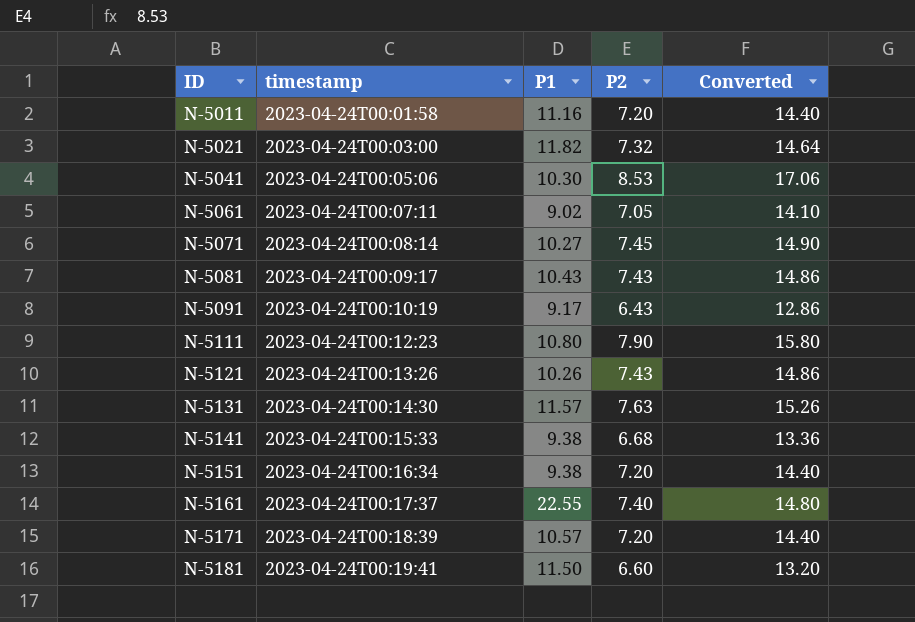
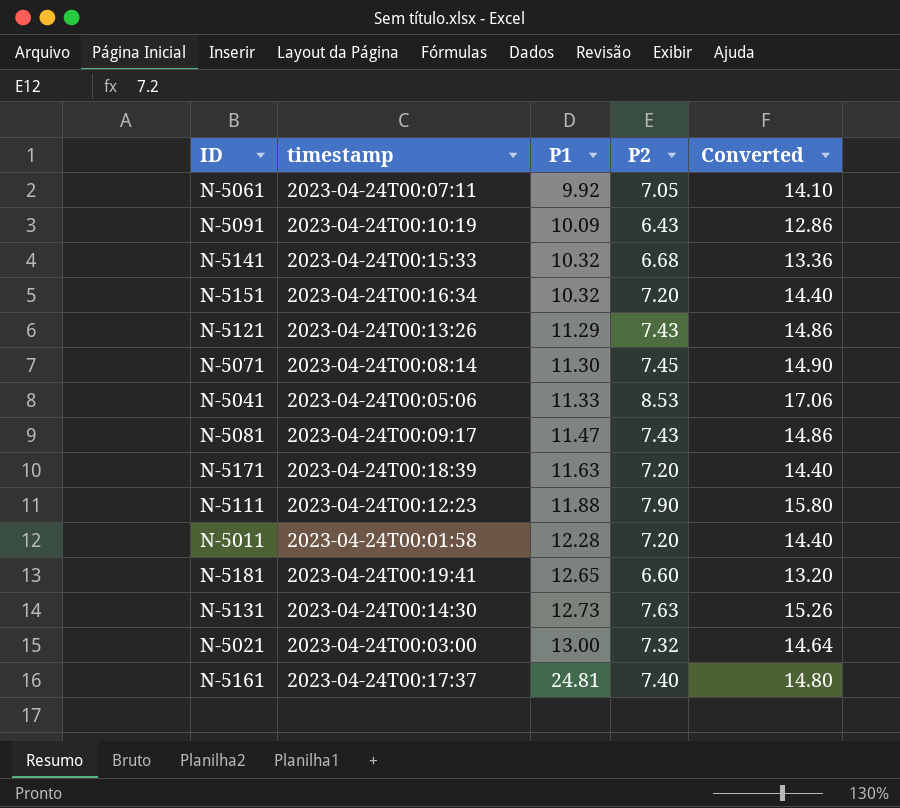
row order: ID ascending -> P1 ascending
N-5061 | P1: 9.02 -> 9.92
N-5091 | P1: 9.17 -> 10.09
N-5141 | P1: 9.38 -> 10.32
N-5151 | P1: 9.38 -> 10.32
N-5121 | P1: 10.26 -> 11.29
N-5071 | P1: 10.27 -> 11.30
N-5041 | P1: 10.30 -> 11.33
N-5081 | P1: 10.43 -> 11.47
N-5171 | P1: 10.57 -> 11.63
N-5111 | P1: 10.80 -> 11.88
N-5011 | P1: 11.16 -> 12.28
N-5181 | P1: 11.50 -> 12.65
N-5131 | P1: 11.57 -> 12.73
N-5021 | P1: 11.82 -> 13.00
N-5161 | P1: 22.55 -> 24.81

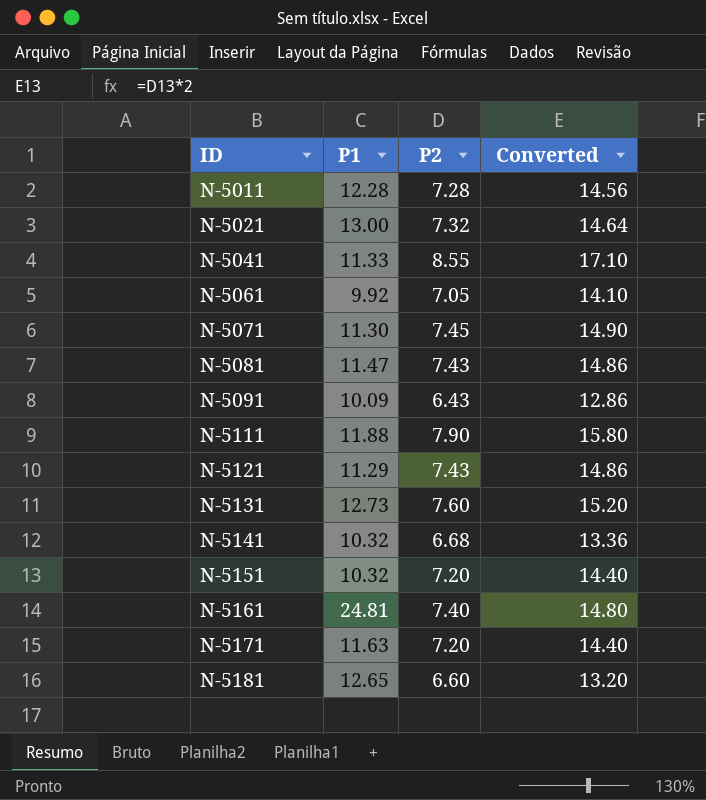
row order: P1 ascending -> ID ascending
column timestamp | position: 2 -> none
N-5011 | P2: 7.20 -> 7.28
N-5011 | Converted: 14.40 -> 14.56
N-5041 | P2: 8.53 -> 8.55
N-5041 | Converted: 17.06 -> 17.10
N-5131 | P2: 7.63 -> 7.60
N-5131 | Converted: 15.26 -> 15.20

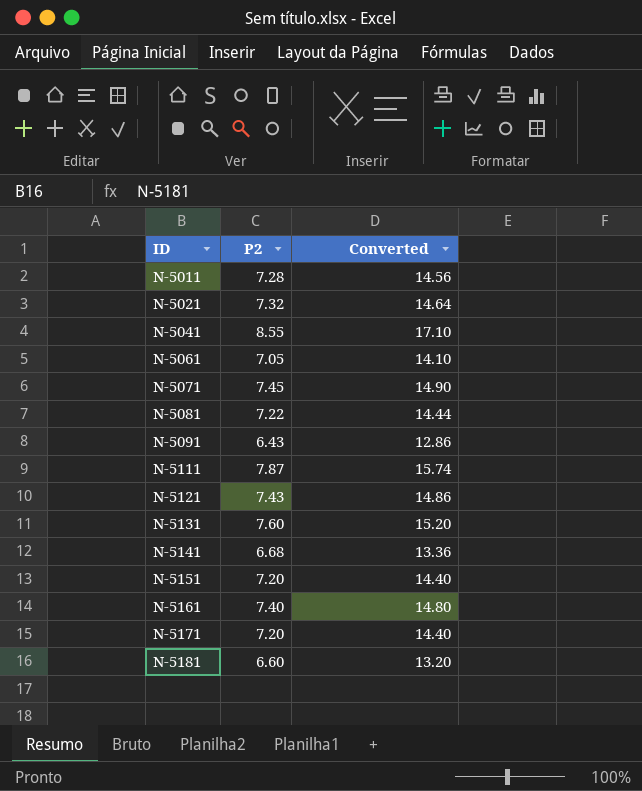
column P1 | position: 2 -> none
N-5081 | P2: 7.43 -> 7.22
N-5081 | Converted: 14.86 -> 14.44
N-5111 | P2: 7.90 -> 7.87
N-5111 | Converted: 15.80 -> 15.74

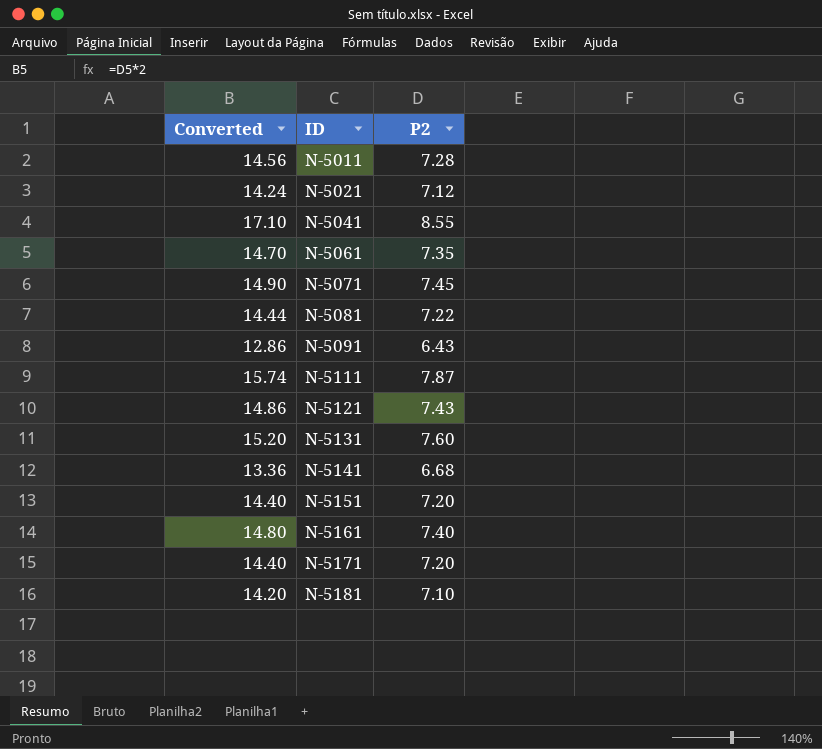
column Converted | position: 3 -> 1
N-5021 | Converted: 14.64 -> 14.24
N-5021 | P2: 7.32 -> 7.12
N-5061 | Converted: 14.10 -> 14.70
N-5061 | P2: 7.05 -> 7.35
N-5181 | Converted: 13.20 -> 14.20
N-5181 | P2: 6.60 -> 7.10

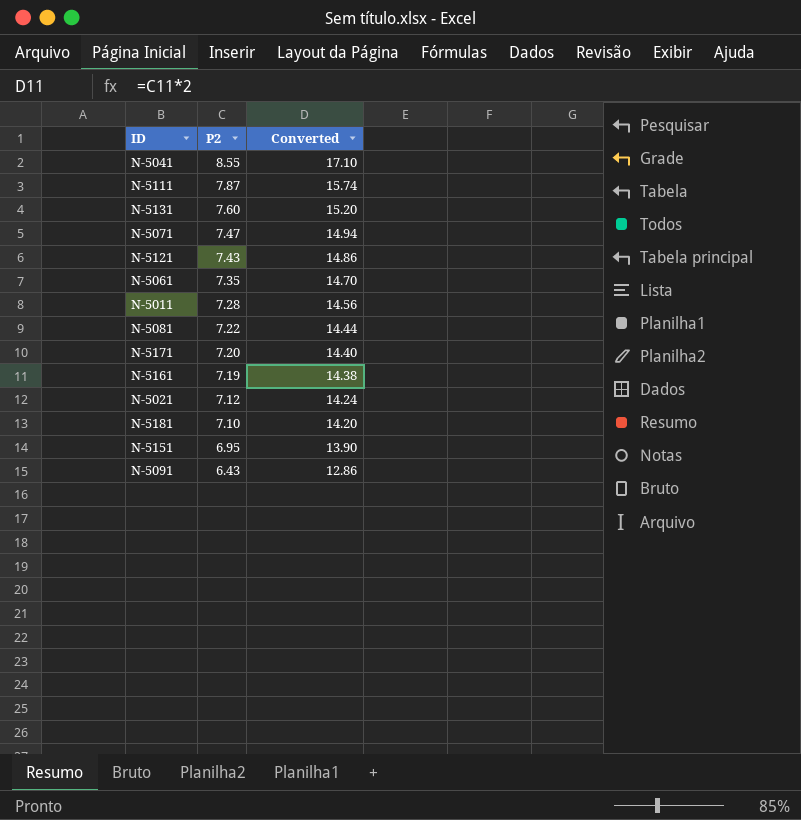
row order: ID ascending -> P2 descending
column Converted | position: 1 -> 3
row N-5141: 13.36 | 6.68 -> none
N-5071 | P2: 7.45 -> 7.47
N-5071 | Converted: 14.90 -> 14.94
N-5161 | P2: 7.40 -> 7.19
N-5161 | Converted: 14.80 -> 14.38
N-5151 | P2: 7.20 -> 6.95
N-5151 | Converted: 14.40 -> 13.90

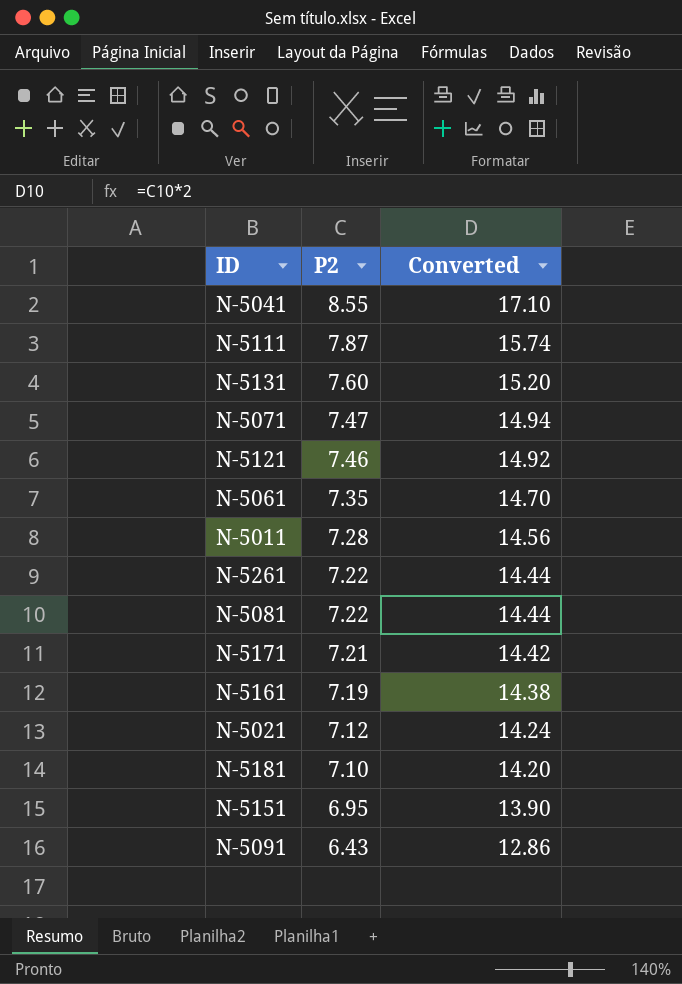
N-5121 | P2: 7.43 -> 7.46
N-5121 | Converted: 14.86 -> 14.92
row N-5261: none -> 7.22 | 14.44
N-5171 | P2: 7.20 -> 7.21
N-5171 | Converted: 14.40 -> 14.42

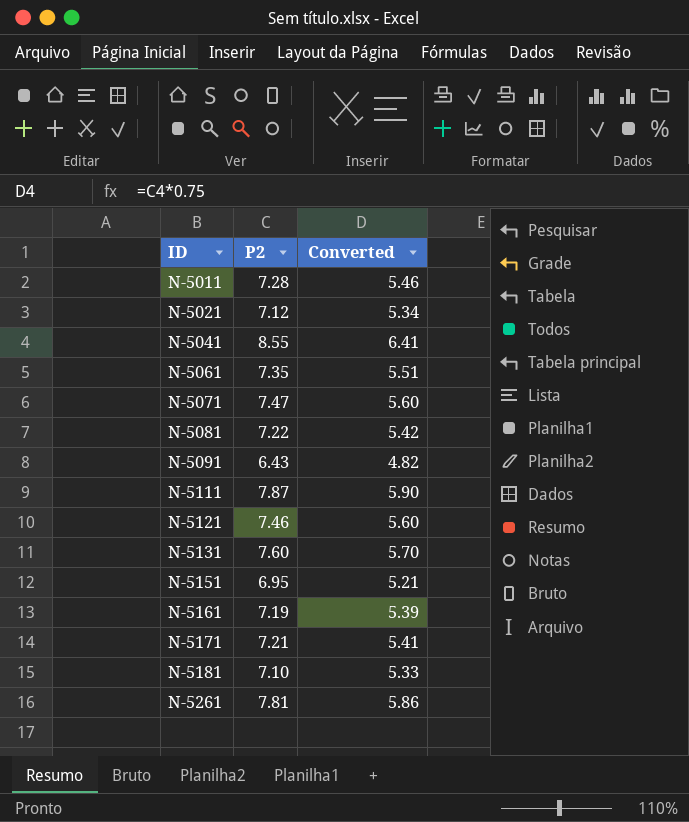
row order: P2 descending -> ID ascending
column Converted | formula: [P2] * 2 -> [P2] * 0.75
N-5261 | P2: 7.22 -> 7.81

